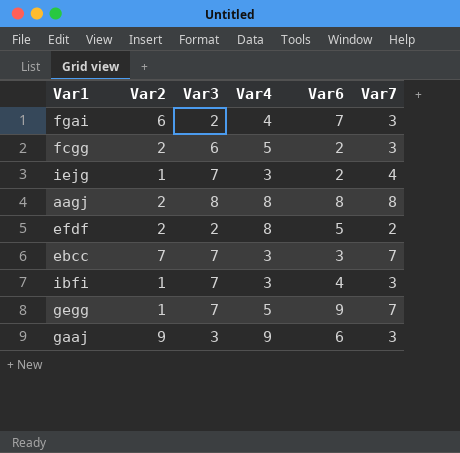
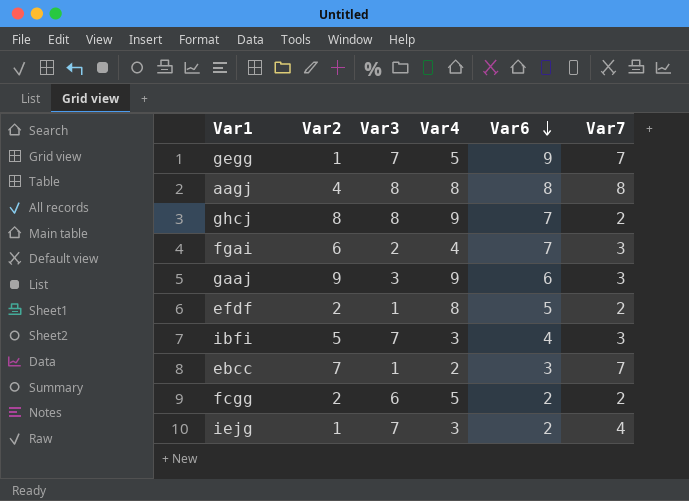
row order: none -> Var6 descending
aagj | Var2: 2 -> 4
row ghcj: none -> 8 | 8 | 9 | 7 | 2
efdf | Var3: 2 -> 1
ibfi | Var2: 1 -> 5
ebcc | Var3: 7 -> 1
ebcc | Var4: 3 -> 2
fcgg | Var7: 3 -> 2

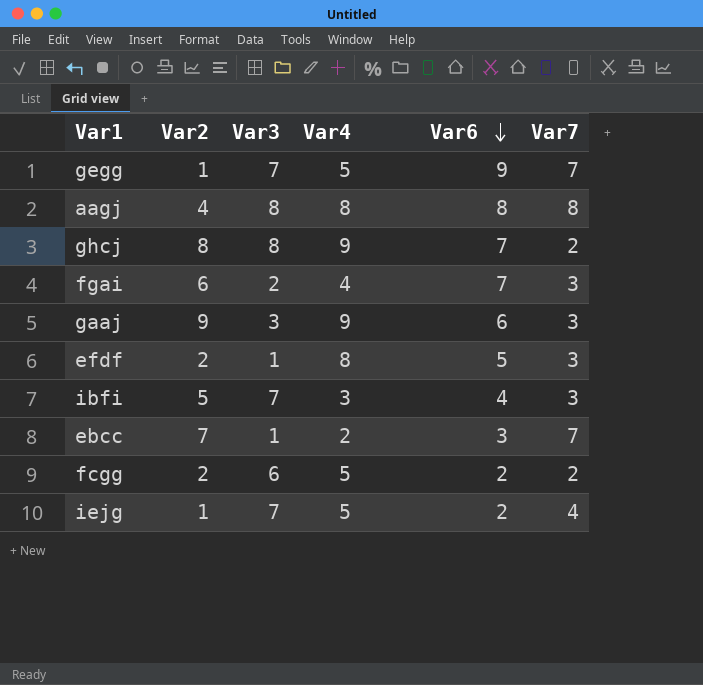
efdf | Var7: 2 -> 3
iejg | Var4: 3 -> 5

